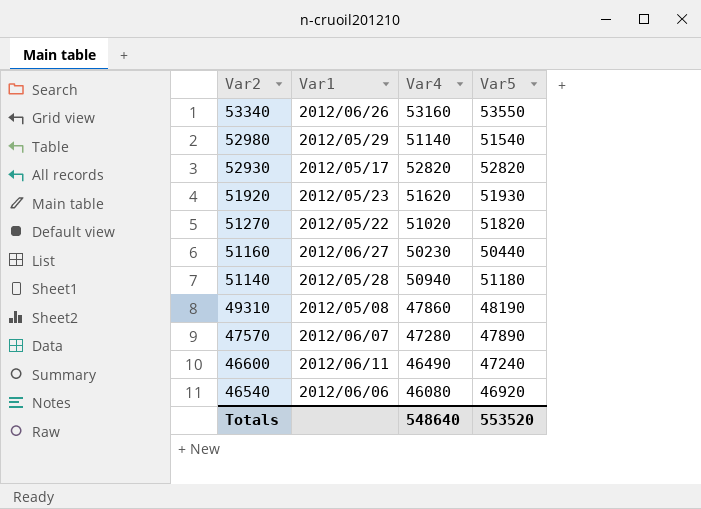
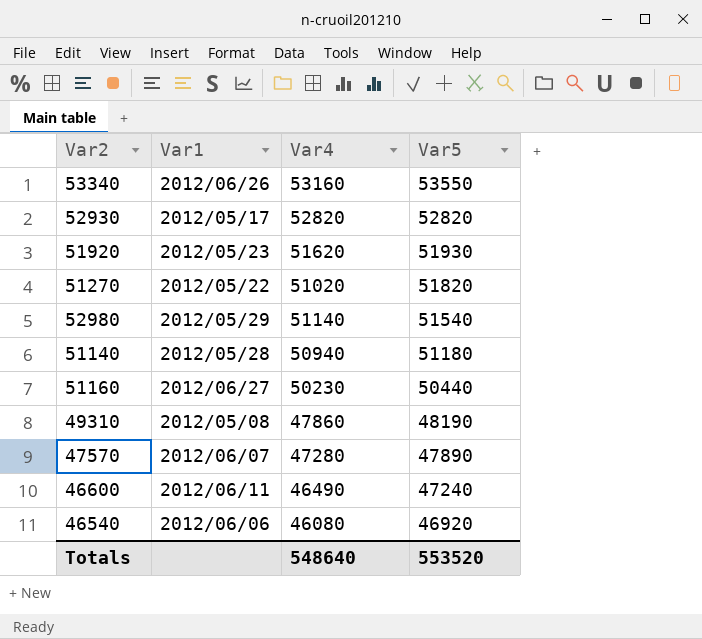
row order: Var2 descending -> Var5 descending

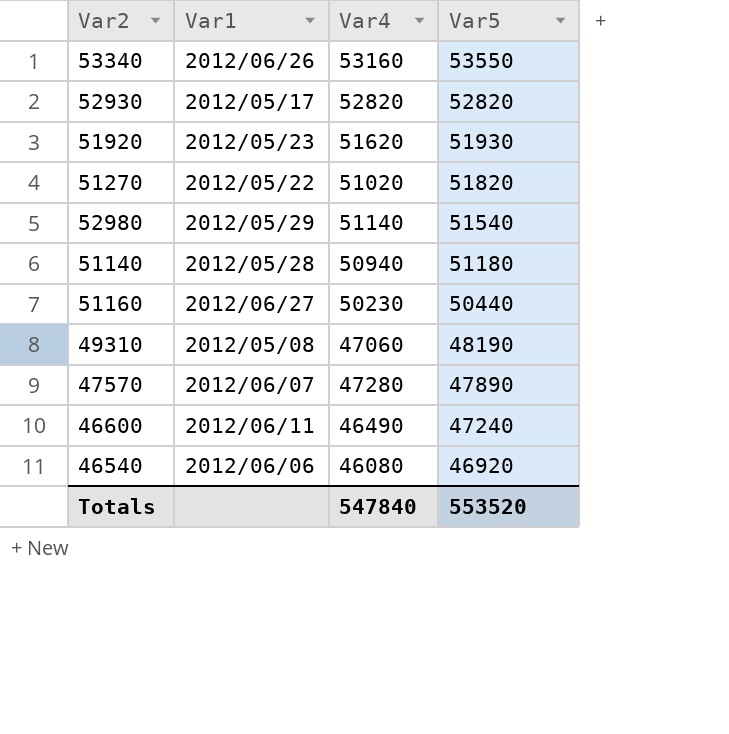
49310 | Var4: 47860 -> 47060
Totals | Var4: 548640 -> 547840

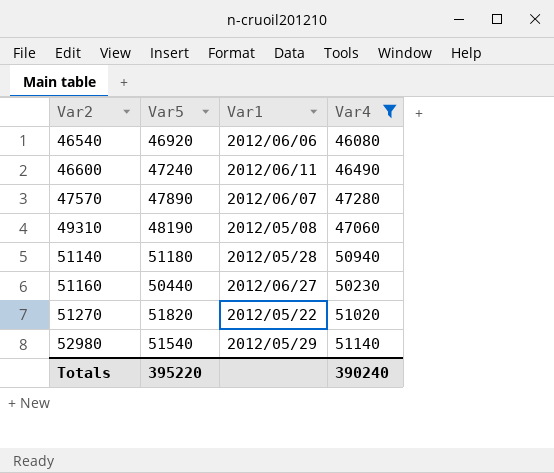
filter: none -> Var4 <= 51140
row order: Var5 descending -> Var2 ascending
column Var5 | position: 4 -> 2
Totals | Var5: 553520 -> 395220
Totals | Var4: 547840 -> 390240

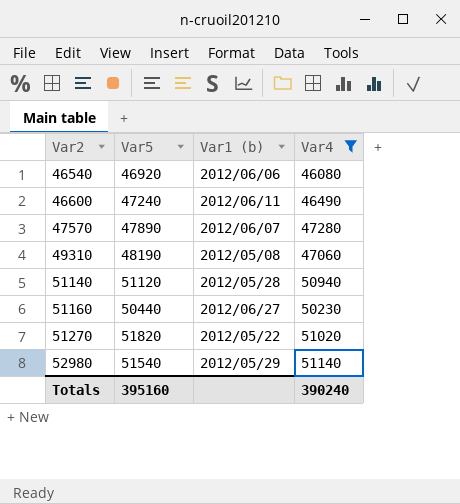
column name: Var1 -> Var1 (b)
51140 | Var5: 51180 -> 51120
Totals | Var5: 395220 -> 395160

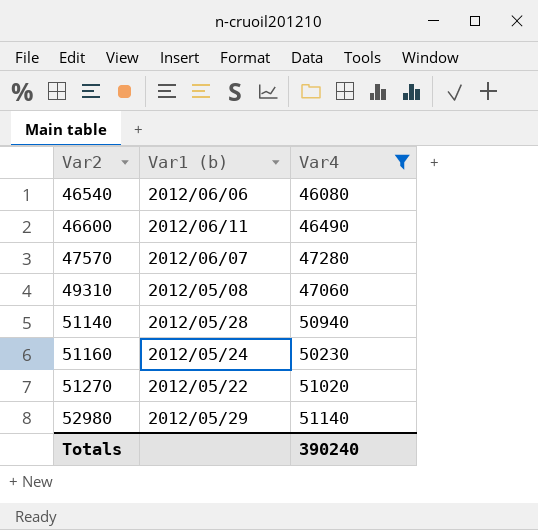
column Var5 | position: 2 -> none
51160 | Var1 (b): 2012/06/27 -> 2012/05/24

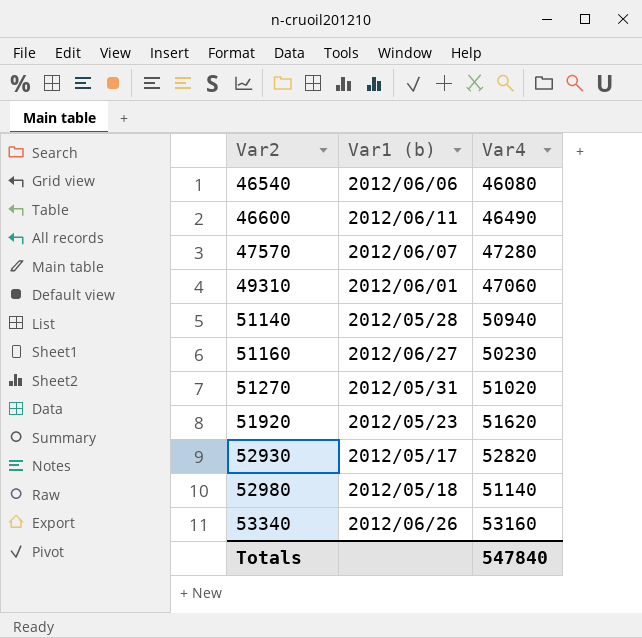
filter: Var4 <= 51140 -> none
49310 | Var1 (b): 2012/05/08 -> 2012/06/01
51160 | Var1 (b): 2012/05/24 -> 2012/06/27
51270 | Var1 (b): 2012/05/22 -> 2012/05/31
52980 | Var1 (b): 2012/05/29 -> 2012/05/18
Totals | Var4: 390240 -> 547840

